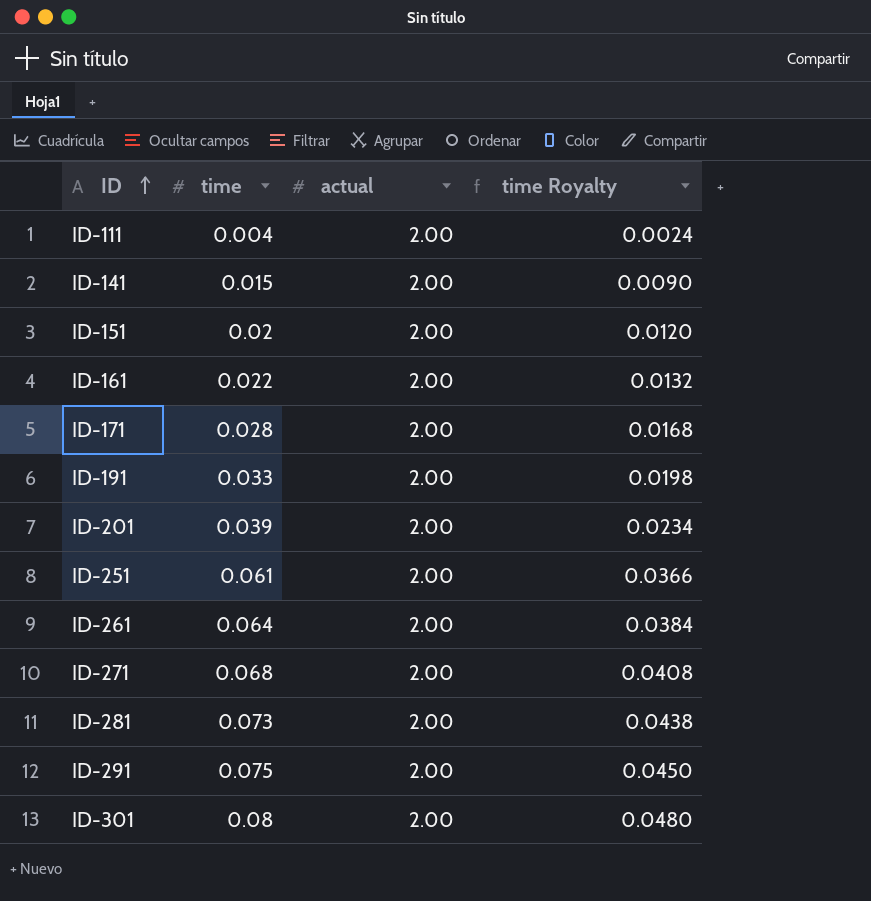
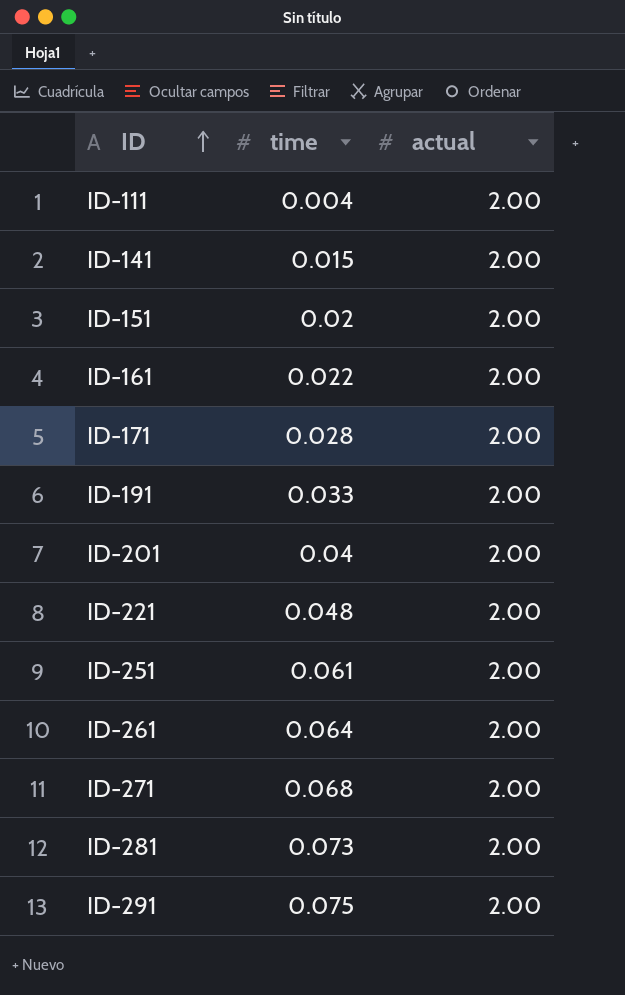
column time Royalty | formula: [time] * 0.6 -> none
row ID-301: 0.08 | 2.00 | 0.0480 -> none
ID-201 | time: 0.039 -> 0.04
row ID-221: none -> 0.048 | 2.00

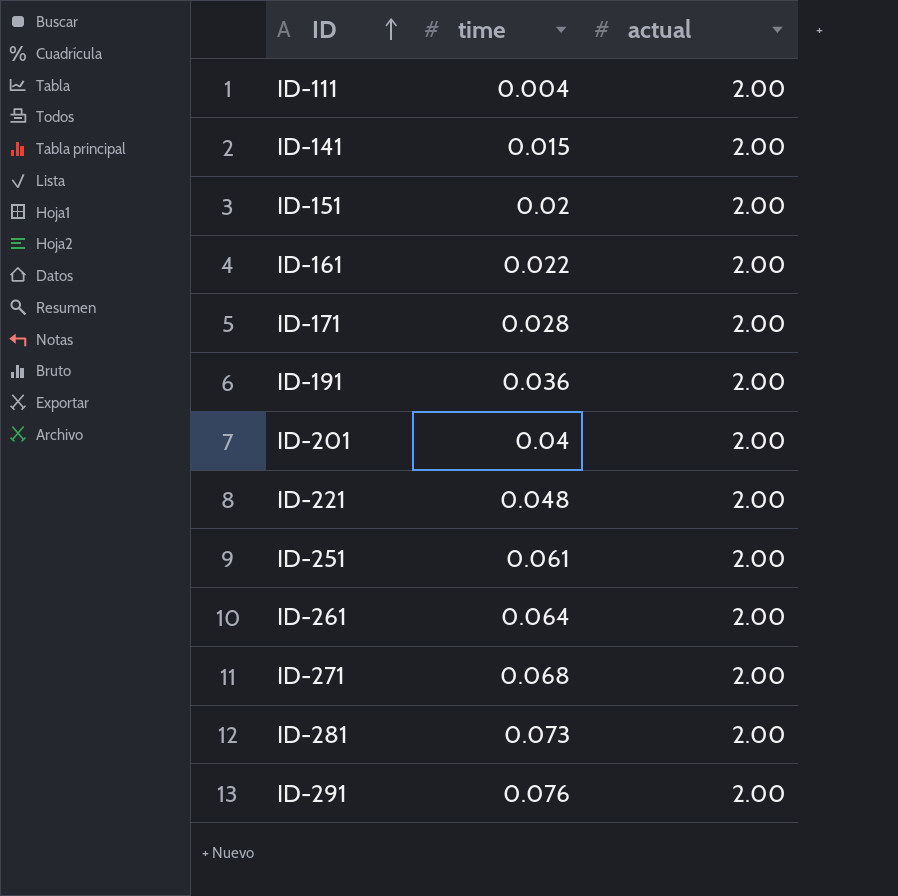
ID-191 | time: 0.033 -> 0.036
ID-291 | time: 0.075 -> 0.076

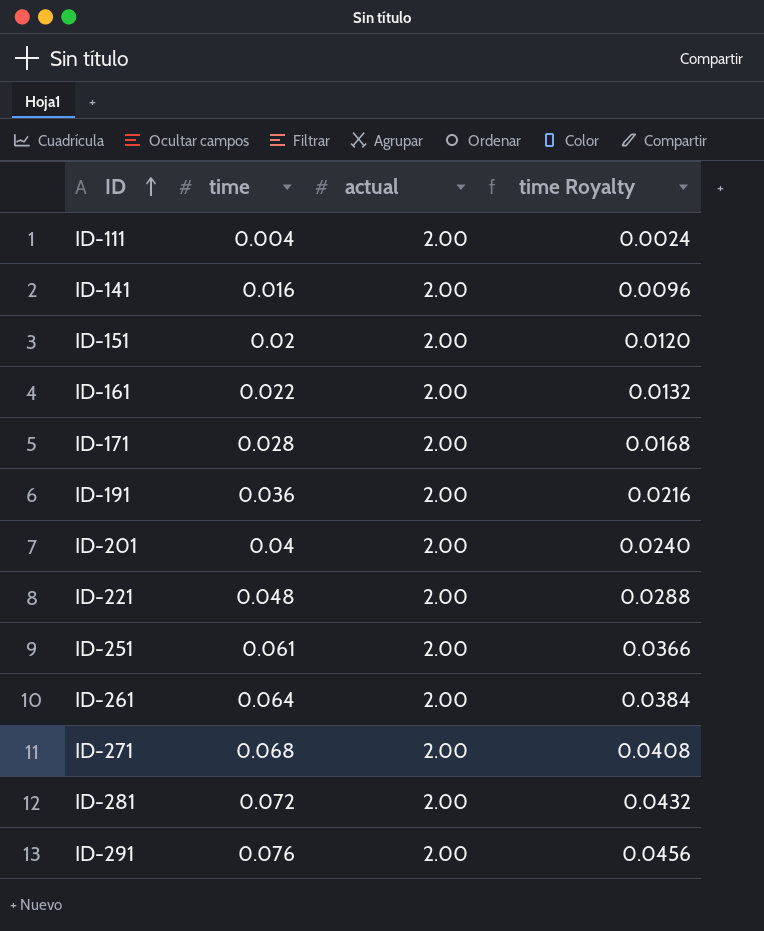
column time Royalty | formula: none -> [time] * 0.6
ID-141 | time: 0.015 -> 0.016
ID-281 | time: 0.073 -> 0.072

